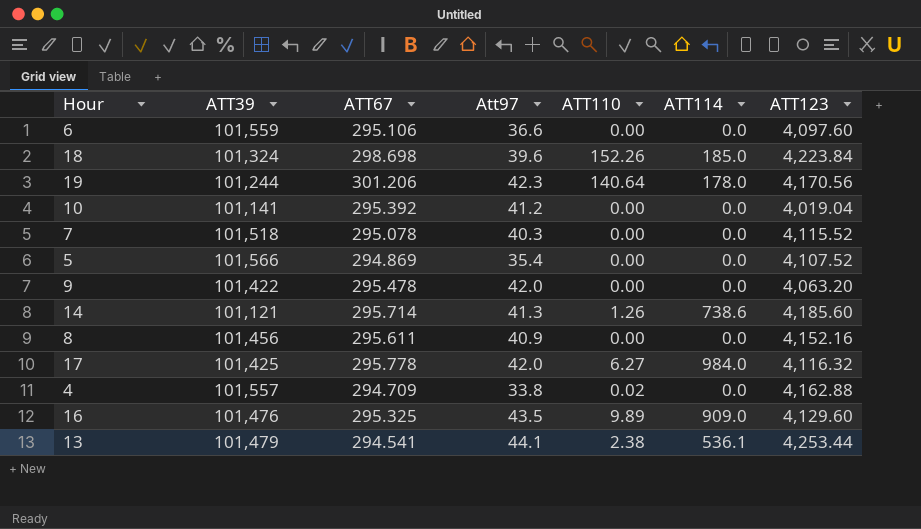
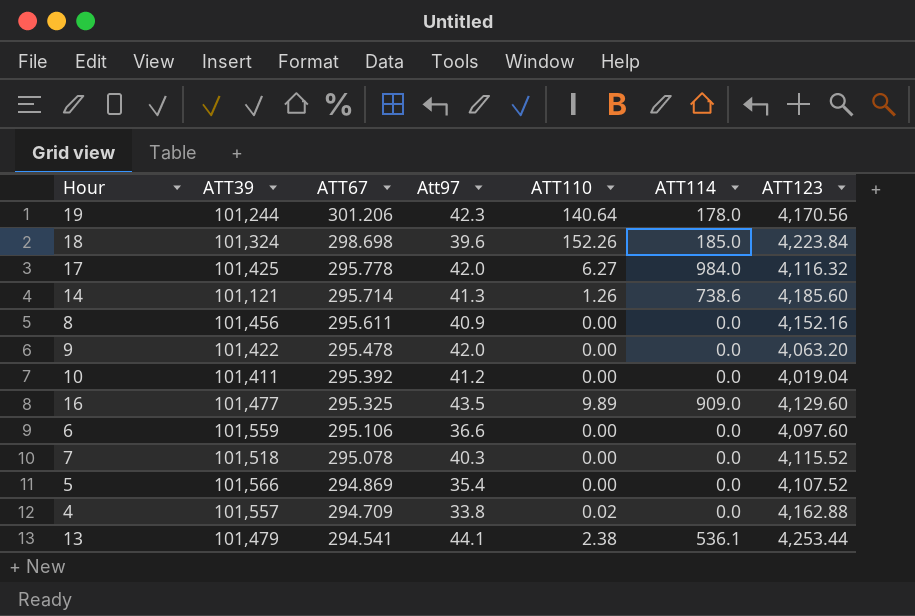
row order: none -> ATT67 descending
10 | ATT39: 101,141 -> 101,411
16 | ATT39: 101,476 -> 101,477

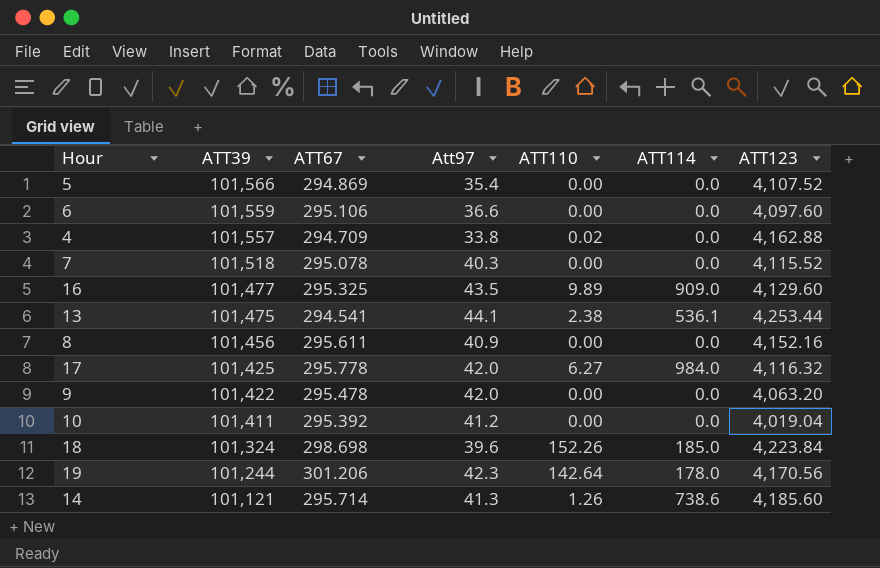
row order: ATT67 descending -> ATT39 descending
13 | ATT39: 101,479 -> 101,475
19 | ATT110: 140.64 -> 142.64

